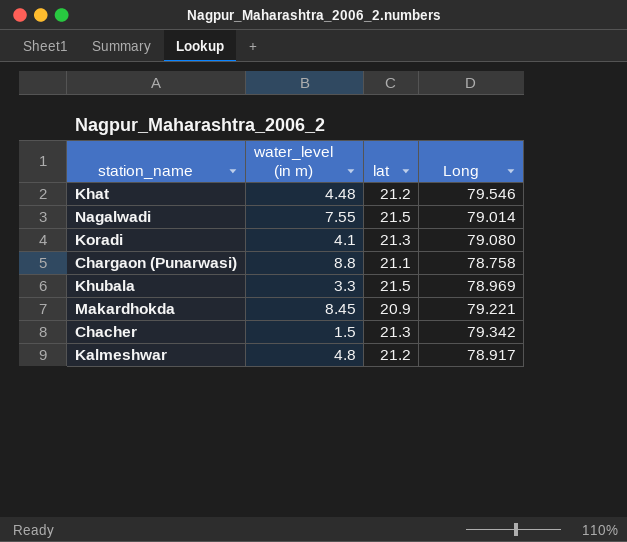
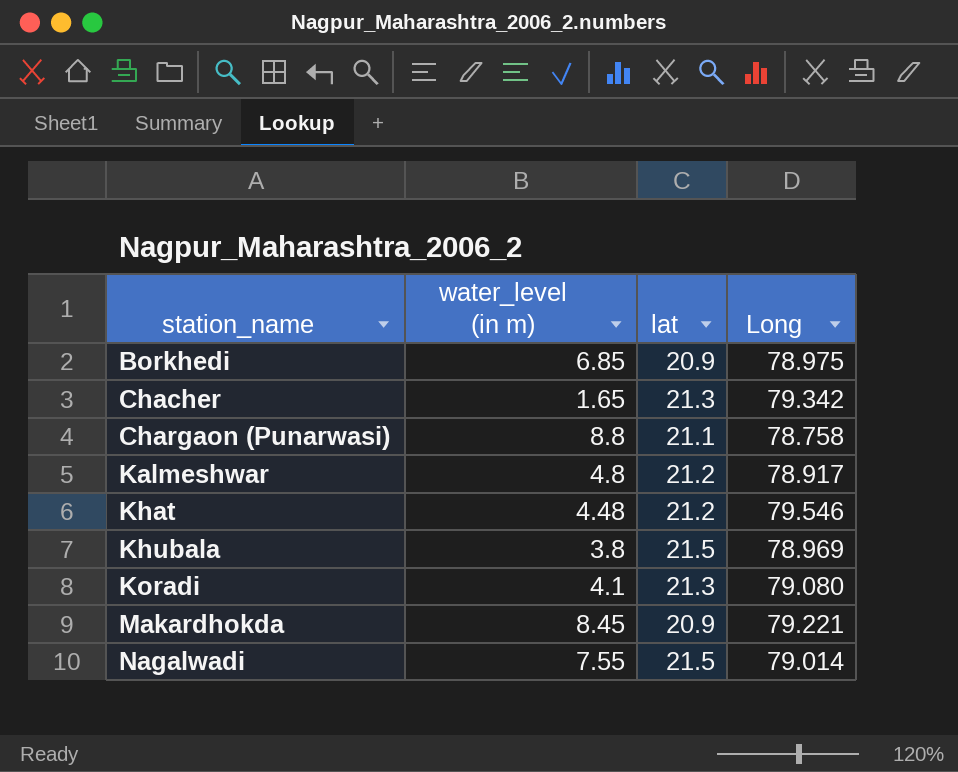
row order: none -> station_name ascending
row Borkhedi: none -> 6.85 | 20.9 | 78.975
Chacher | water_level (in m): 1.5 -> 1.65
Khubala | water_level (in m): 3.3 -> 3.8

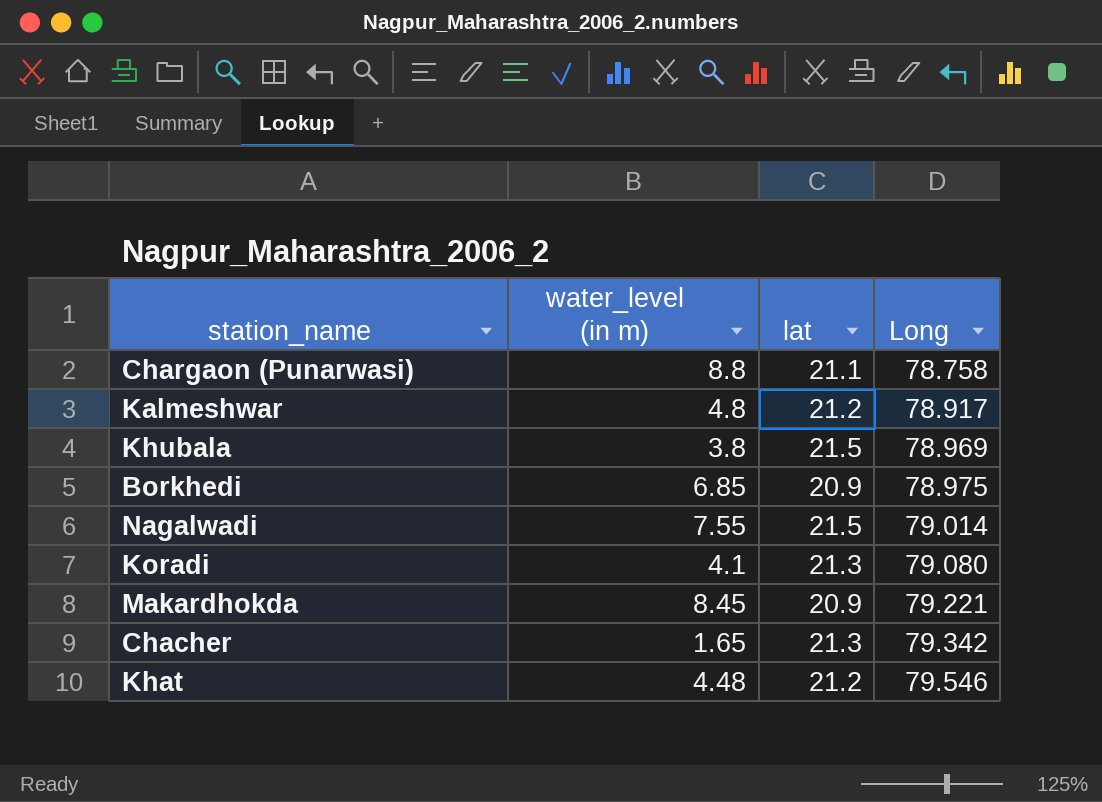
row order: station_name ascending -> Long ascending

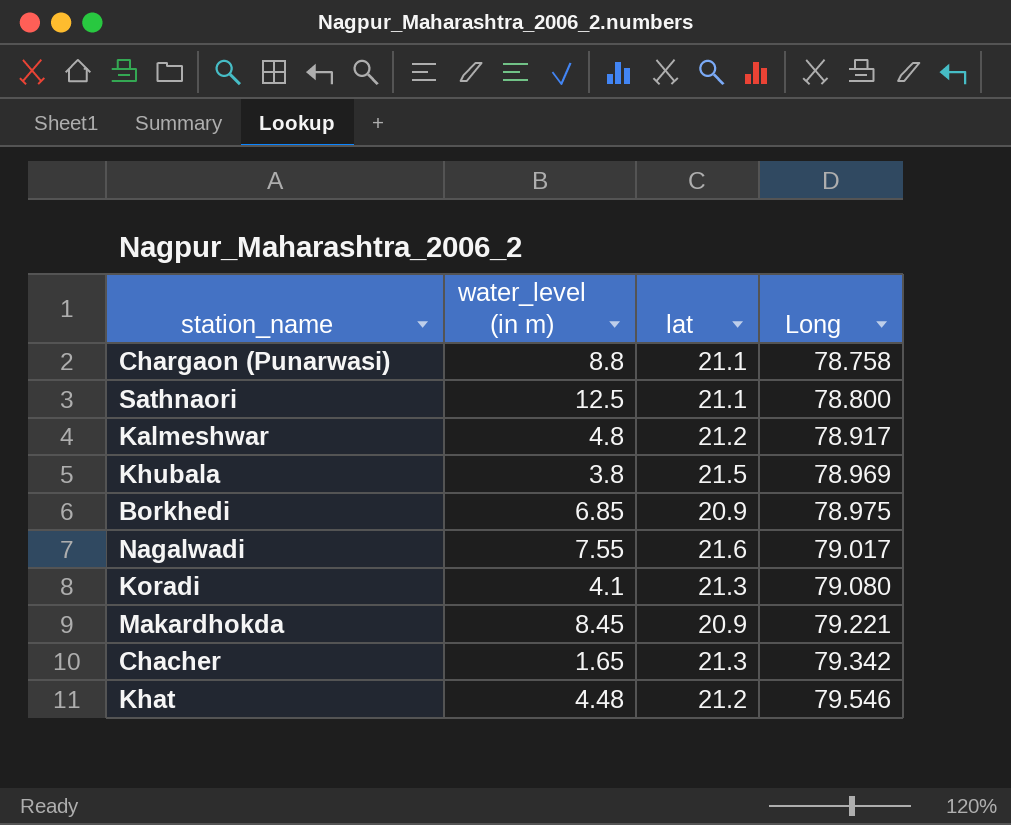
row Sathnaori: none -> 12.5 | 21.1 | 78.800
Nagalwadi | lat: 21.5 -> 21.6
Nagalwadi | Long: 79.014 -> 79.017

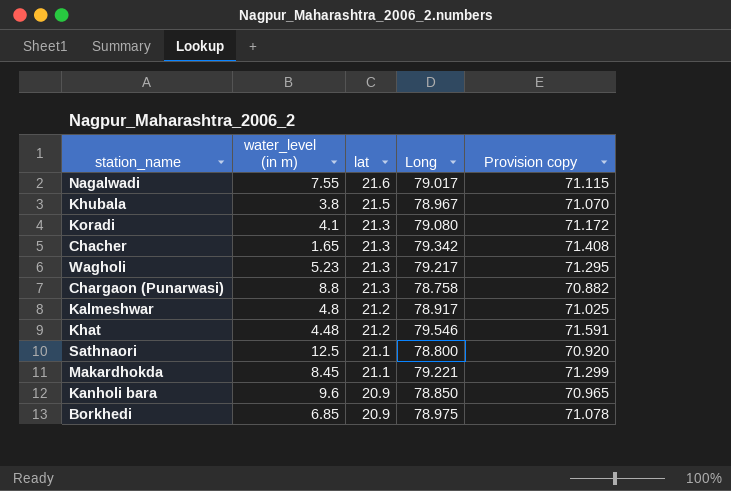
row order: Long ascending -> lat descending
column Provision copy | formula: none -> [Long] * 0.9
Khubala | Long: 78.969 -> 78.967
row Wagholi: none -> 5.23 | 21.3 | 79.217 | 71.295
Chargaon (Punarwasi) | lat: 21.1 -> 21.3
Makardhokda | lat: 20.9 -> 21.1
row Kanholi bara: none -> 9.6 | 20.9 | 78.850 | 70.965

